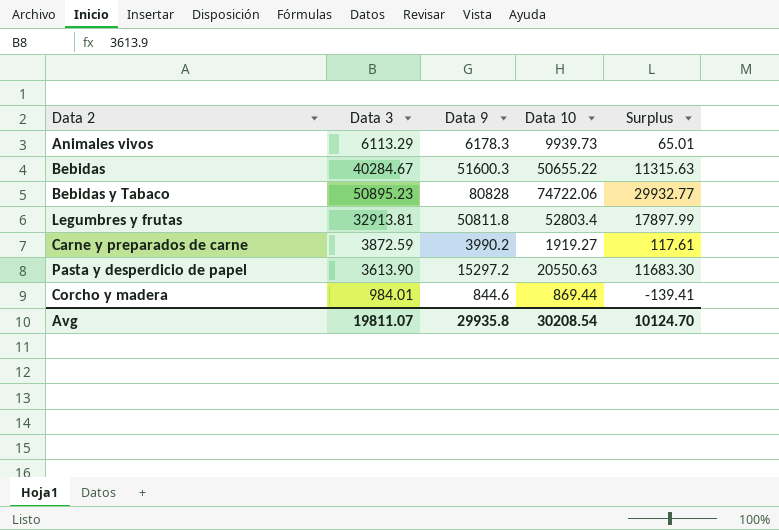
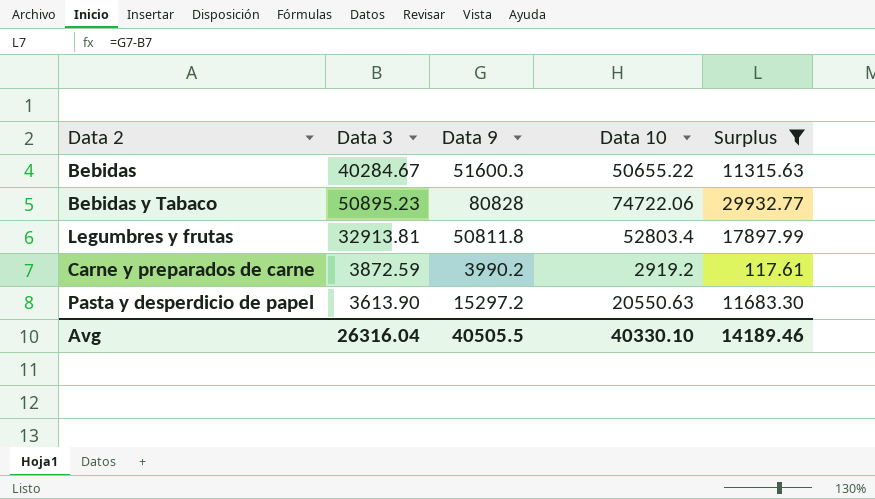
filter: none -> Surplus >= 117.61
Carne y preparados de carne | Data 10: 1919.27 -> 2919.2
Avg | Data 3: 19811.07 -> 26316.04
Avg | Data 9: 29935.8 -> 40505.5
Avg | Data 10: 30208.54 -> 40330.10
Avg | Surplus: 10124.70 -> 14189.46

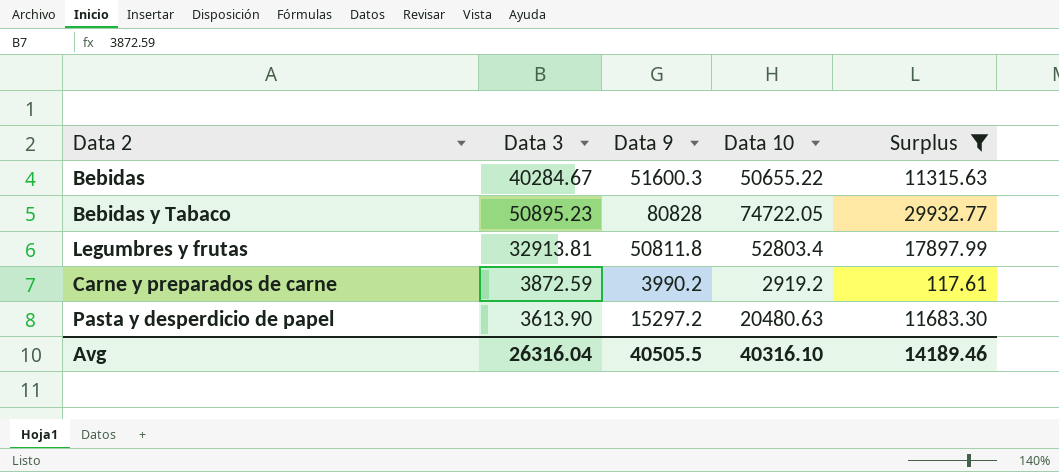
Bebidas y Tabaco | Data 10: 74722.06 -> 74722.05
Pasta y desperdicio de papel | Data 10: 20550.63 -> 20480.63
Avg | Data 10: 40330.10 -> 40316.10

